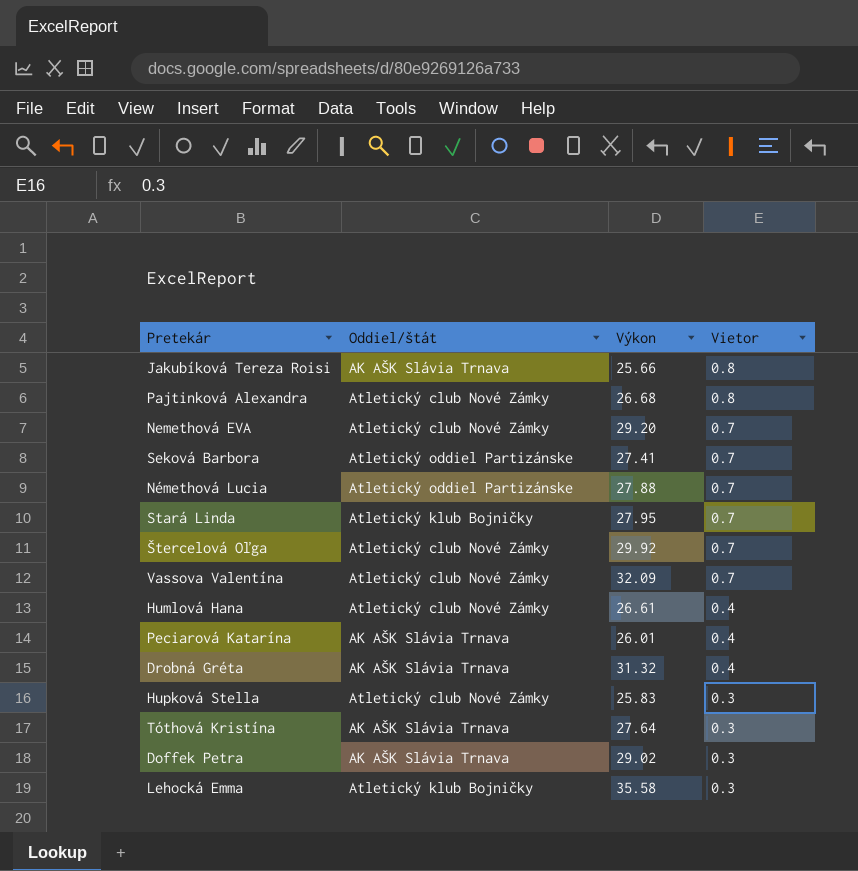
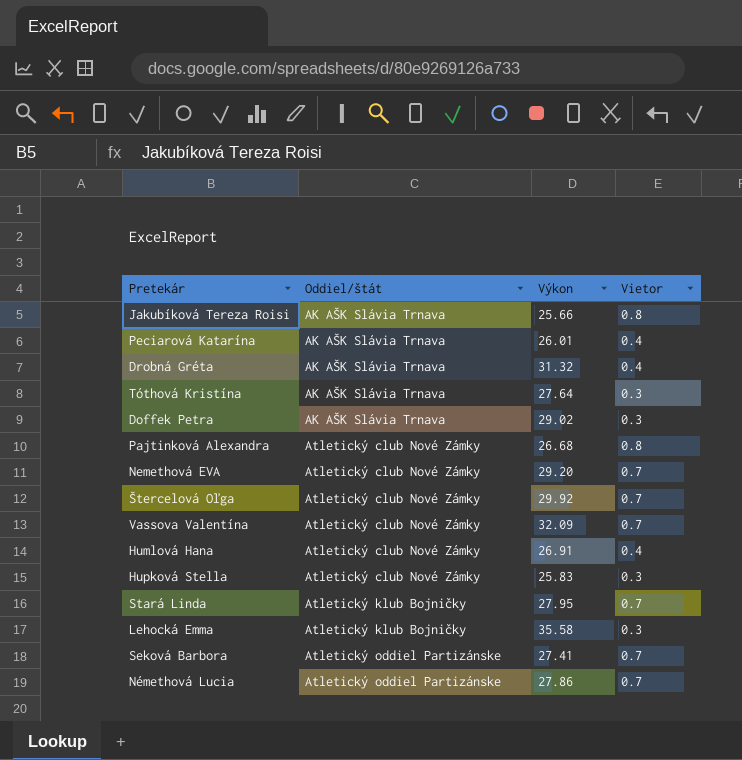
row order: Vietor descending -> Oddiel/štát ascending
Humlová Hana | Výkon: 26.61 -> 26.91
Némethová Lucia | Výkon: 27.88 -> 27.86

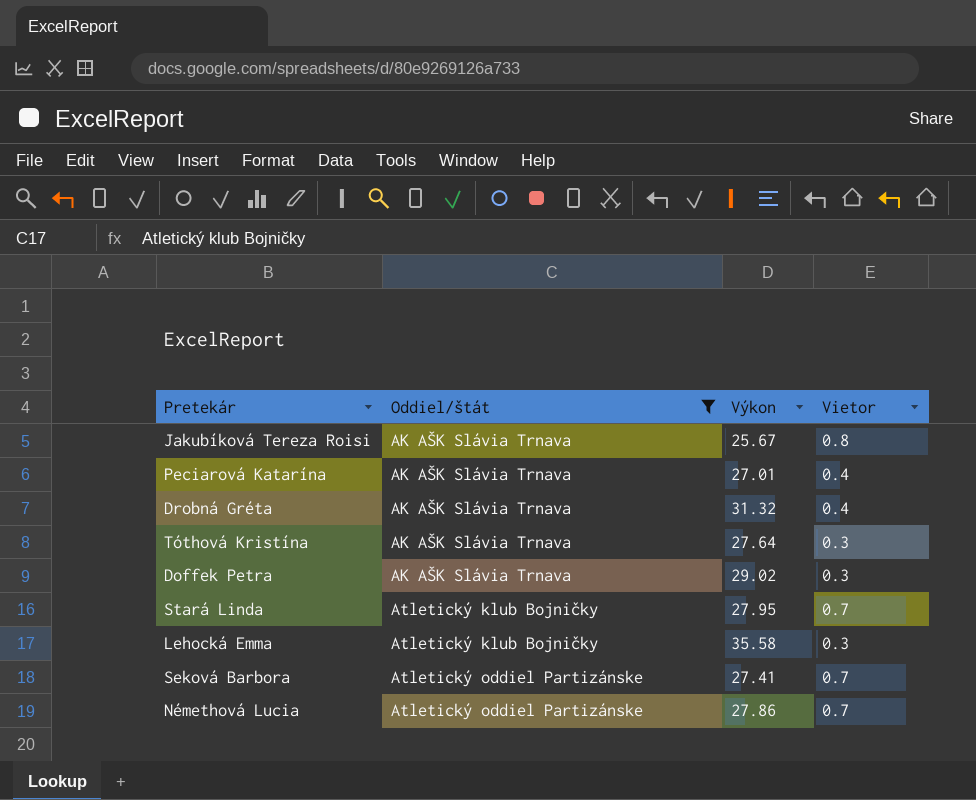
filter: none -> Oddiel/štát != Atletický club Nové Zámky
Jakubíková Tereza Roisi | Výkon: 25.66 -> 25.67
Peciarová Katarína | Výkon: 26.01 -> 27.01

